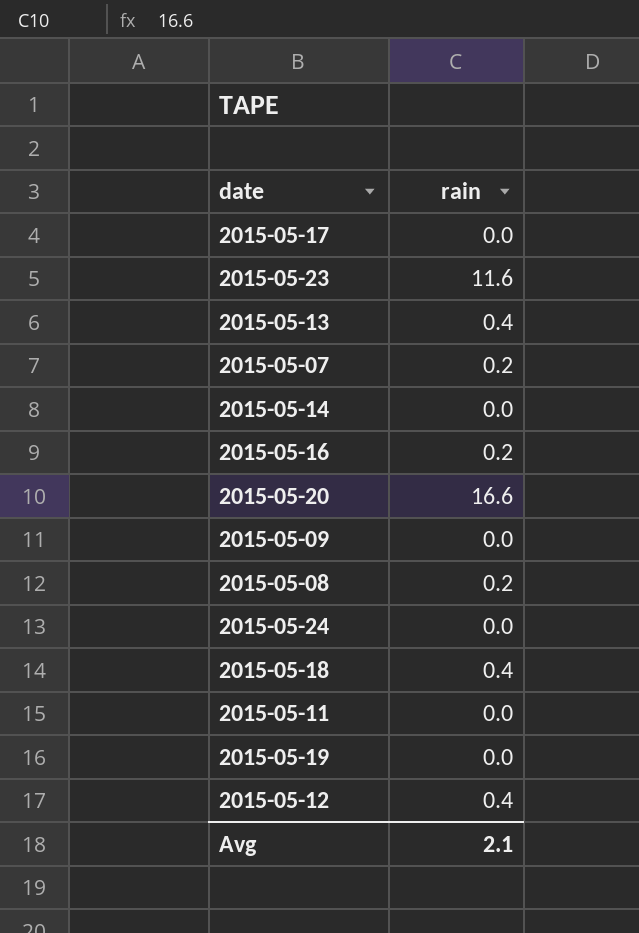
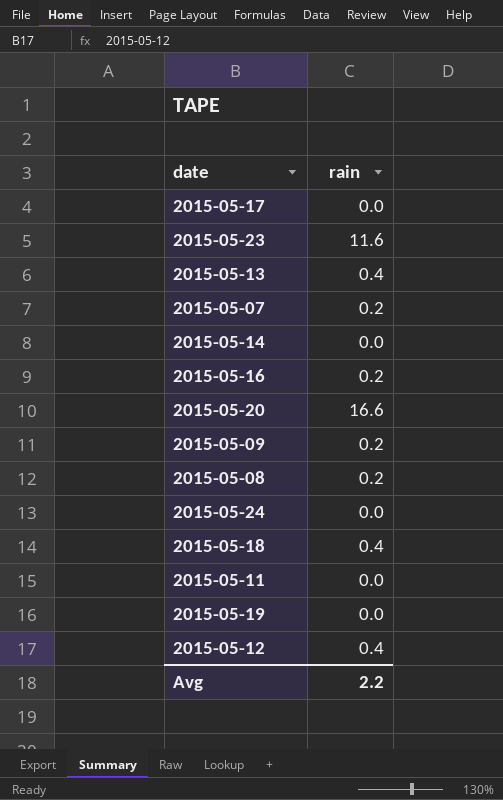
2015-05-09 | rain: 0.0 -> 0.2
Avg | rain: 2.1 -> 2.2

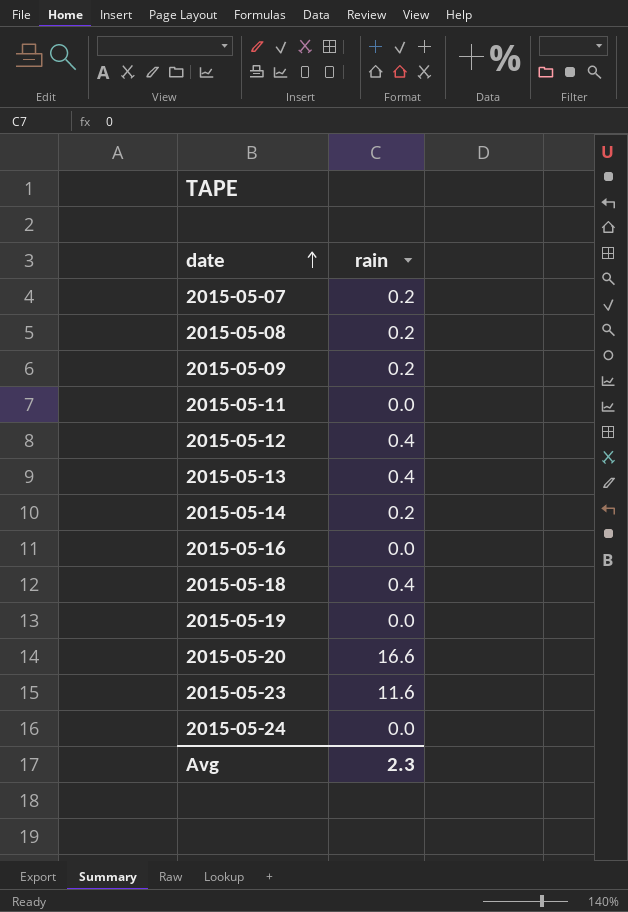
row order: none -> date ascending
row 2015-05-17: 0.0 -> none
2015-05-14 | rain: 0.0 -> 0.2
2015-05-16 | rain: 0.2 -> 0.0
Avg | rain: 2.2 -> 2.3

